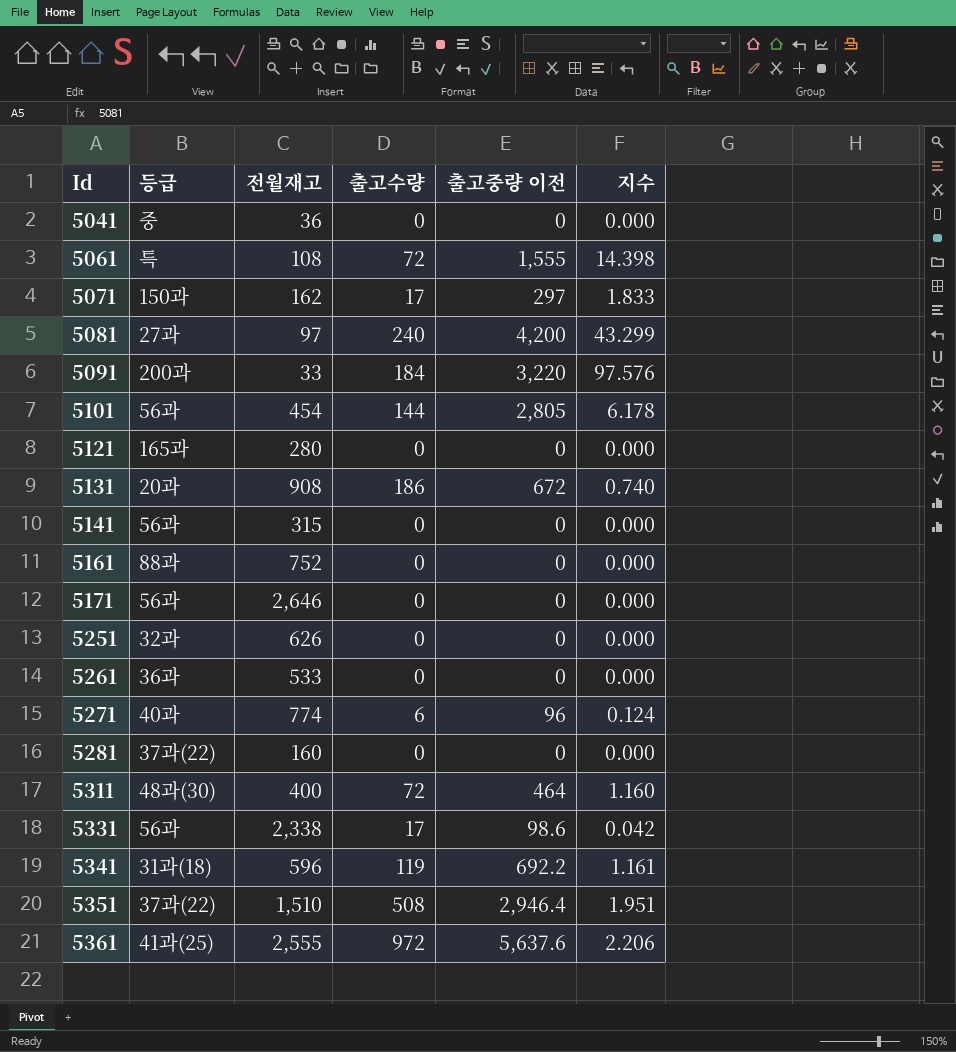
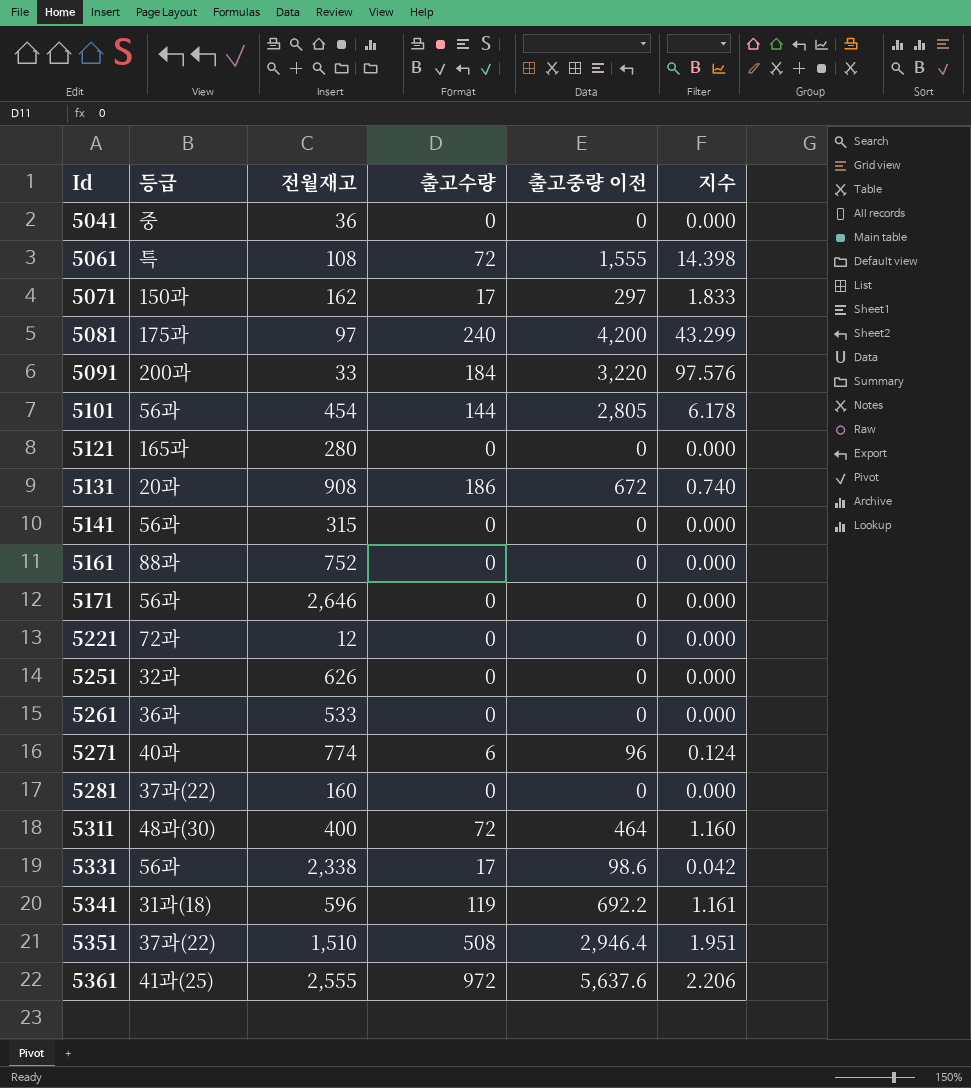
5081 | 등급: 27과 -> 175과
row 5221: none -> 72과 | 12 | 0 | 0 | 0.000

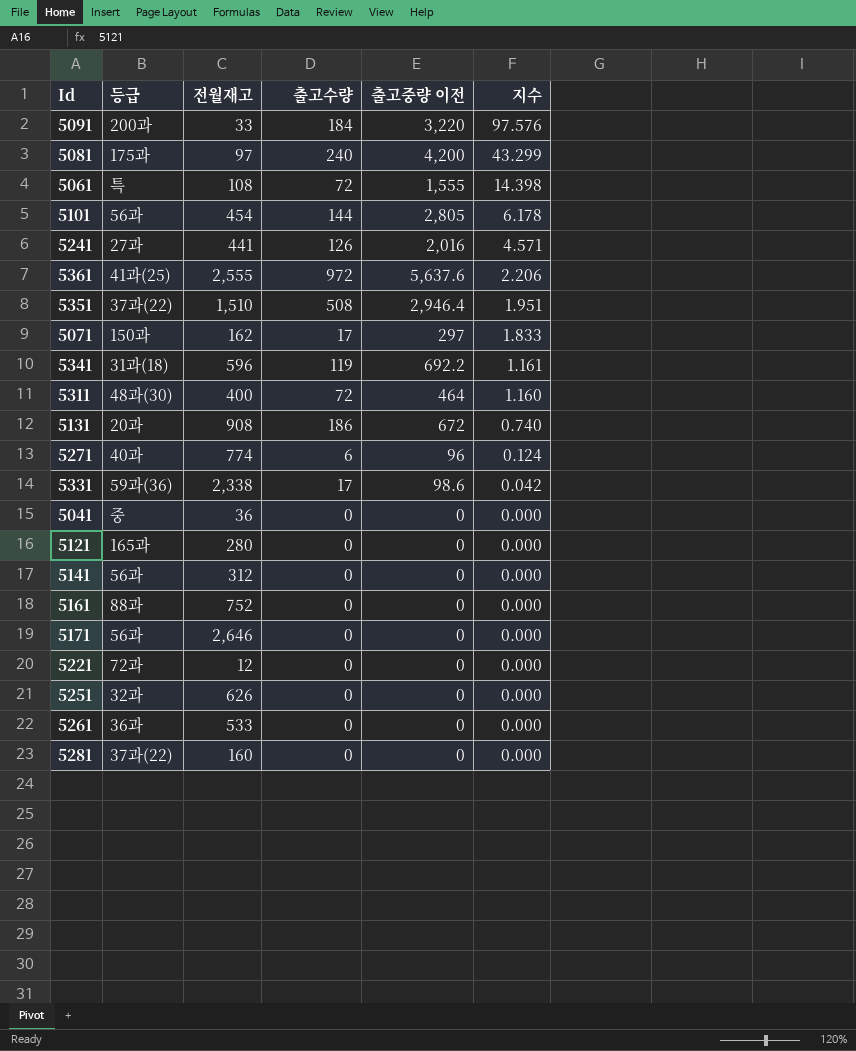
row order: Id ascending -> 지수 descending
row 5241: none -> 27과 | 441 | 126 | 2,016 | 4.571
5331 | 등급: 56과 -> 59과(36)
5141 | 전월재고: 315 -> 312

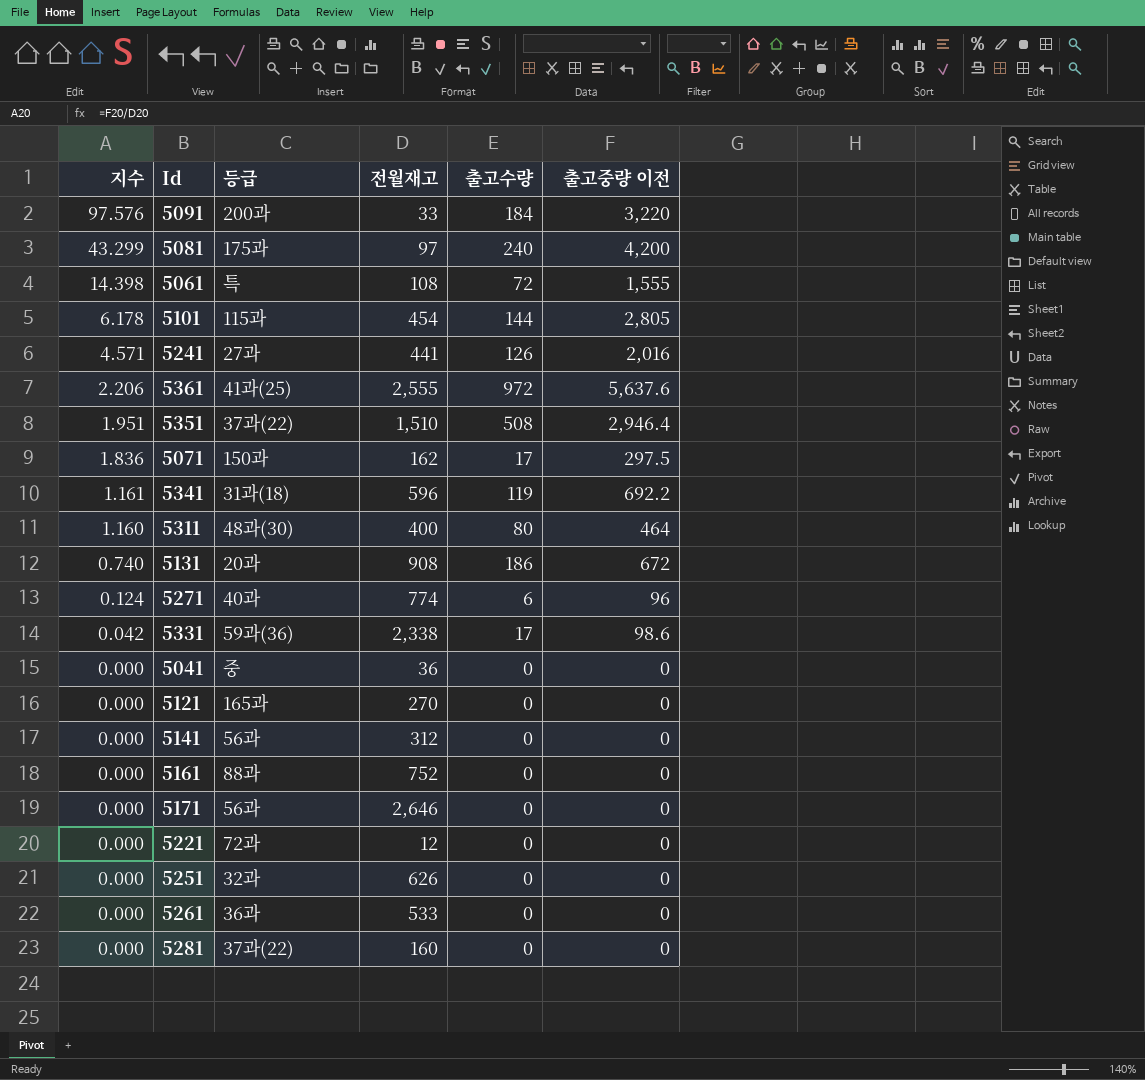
column 지수 | position: 6 -> 1
5101 | 등급: 56과 -> 115과
5071 | 지수: 1.833 -> 1.836
5071 | 출고중량 이전: 297 -> 297.5
5311 | 출고수량: 72 -> 80
5121 | 전월재고: 280 -> 270

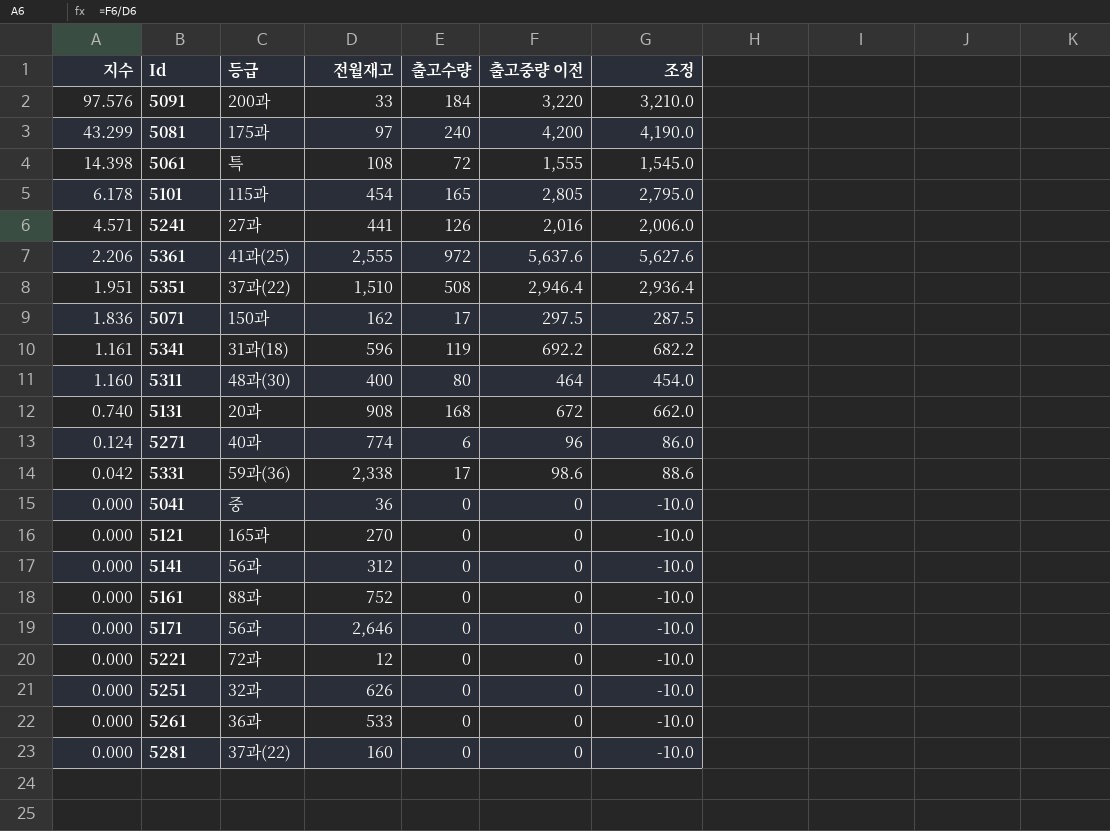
column 조정 | formula: none -> [출고중량 이전] - 10
5101 | 출고수량: 144 -> 165
5131 | 출고수량: 186 -> 168

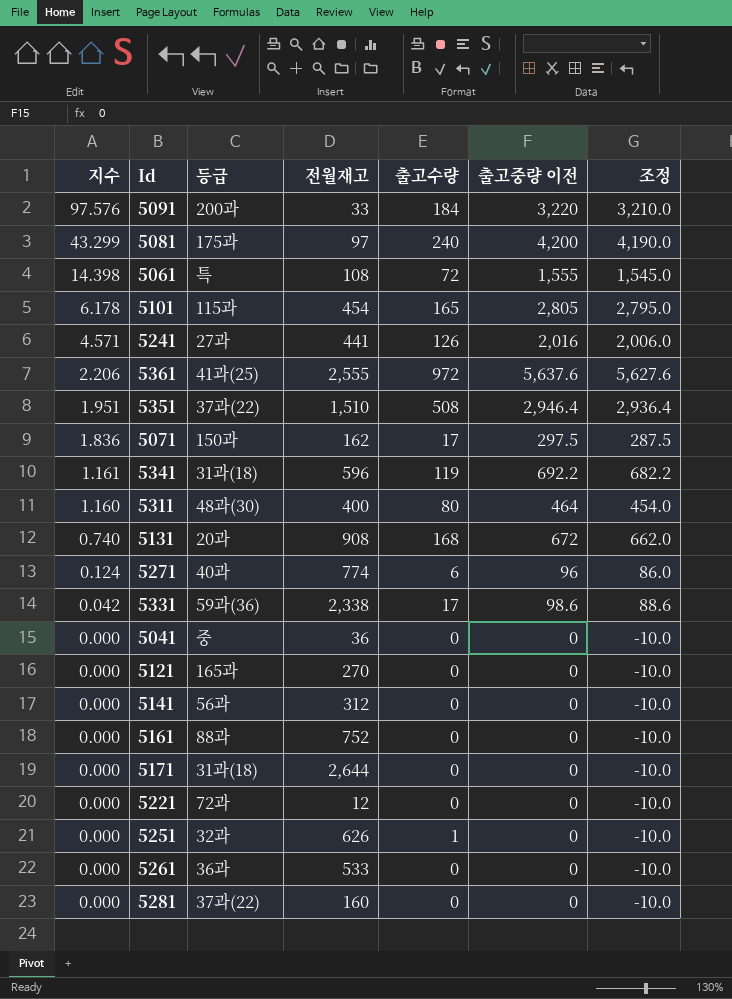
5171 | 등급: 56과 -> 31과(18)
5171 | 전월재고: 2,646 -> 2,644
5251 | 출고수량: 0 -> 1

